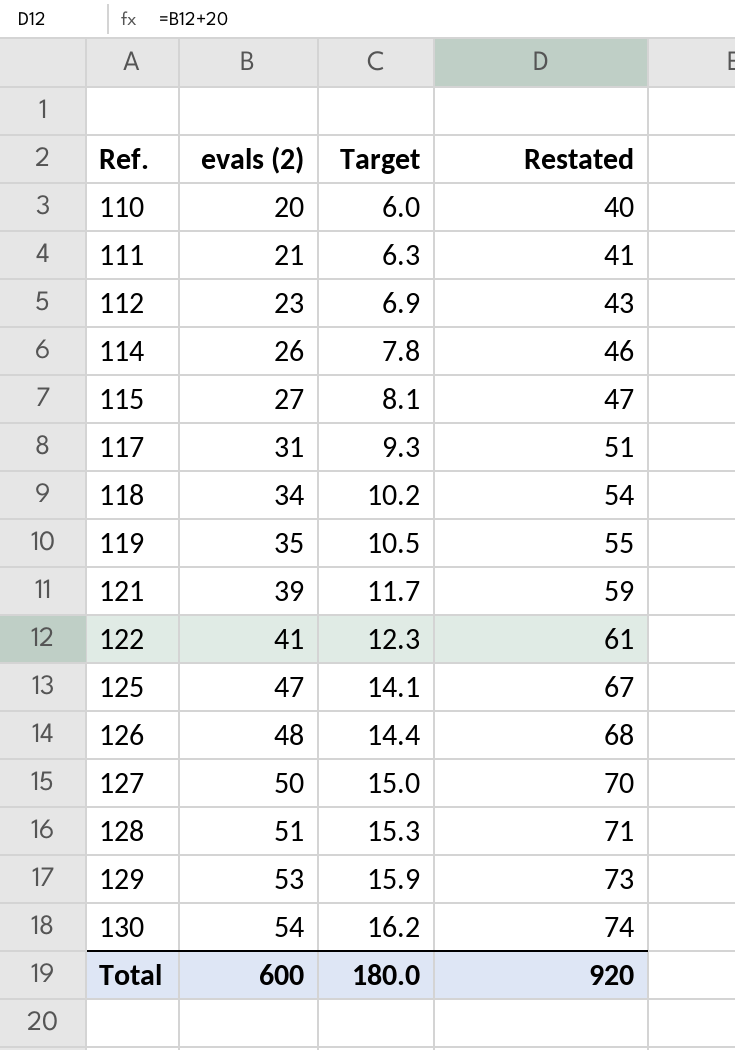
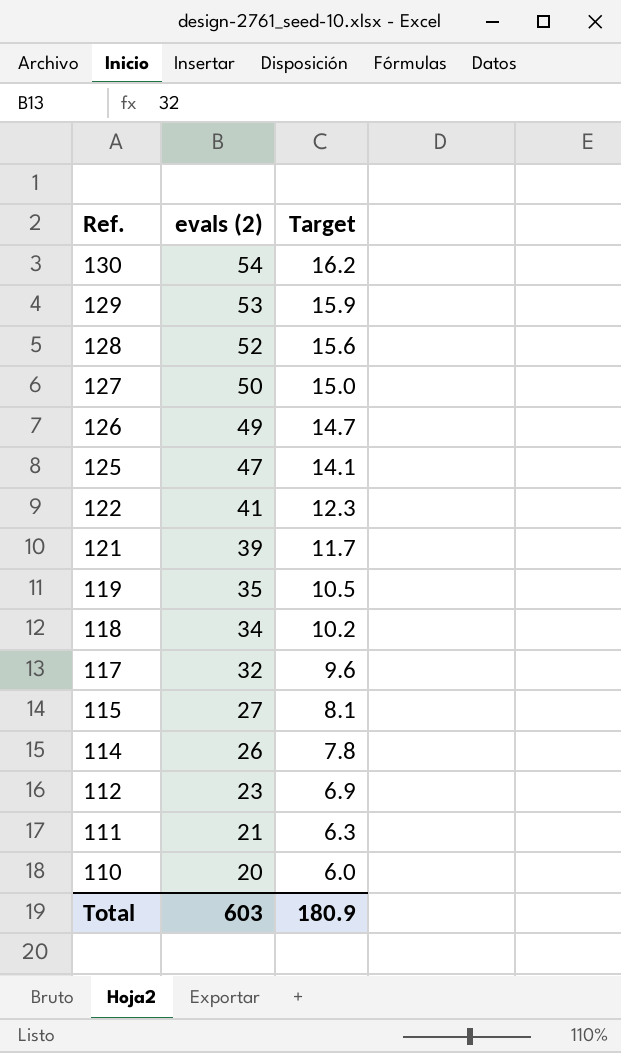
row order: Ref. ascending -> Ref. descending
column Restated | formula: [evals (2)] + 20 -> none
128 | evals (2): 51 -> 52
128 | Target: 15.3 -> 15.6
126 | evals (2): 48 -> 49
126 | Target: 14.4 -> 14.7
117 | evals (2): 31 -> 32
117 | Target: 9.3 -> 9.6
Total | evals (2): 600 -> 603
Total | Target: 180.0 -> 180.9

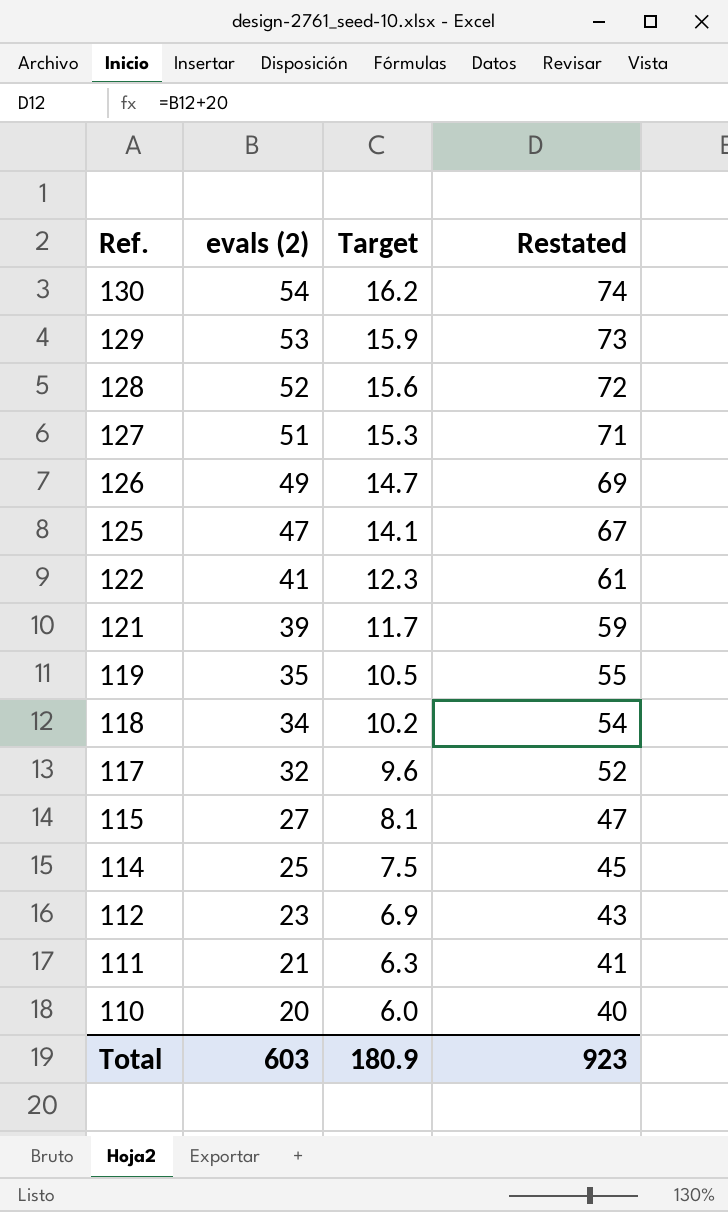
column Restated | formula: none -> [evals (2)] + 20
127 | evals (2): 50 -> 51
127 | Target: 15.0 -> 15.3
114 | evals (2): 26 -> 25
114 | Target: 7.8 -> 7.5

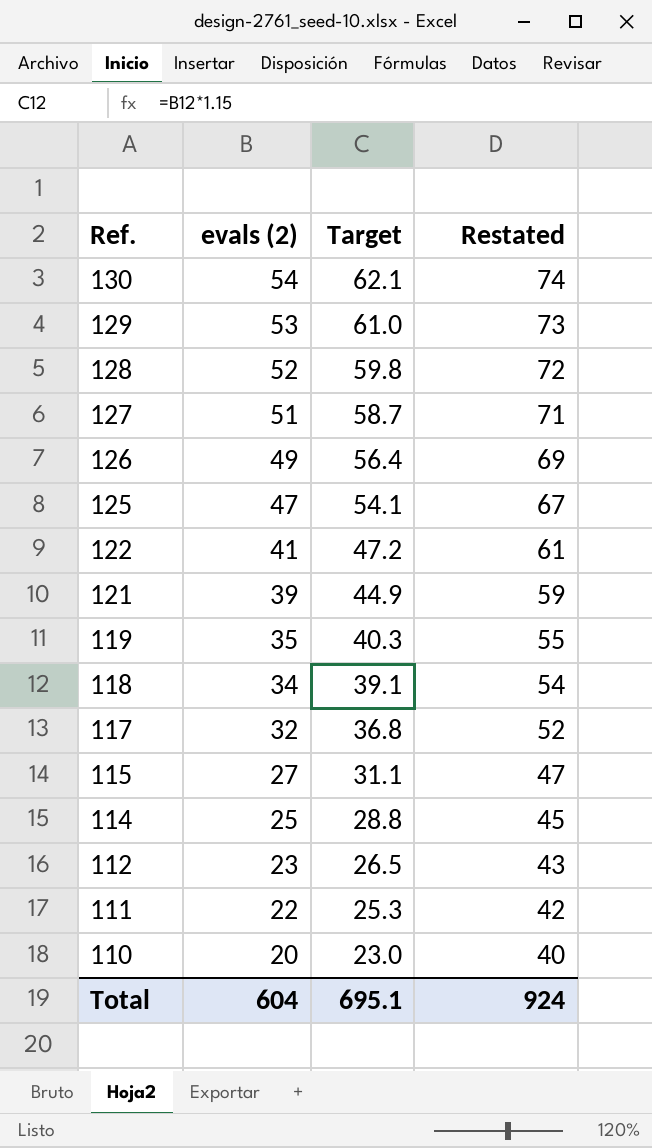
column Target | formula: [evals (2)] * 0.3 -> [evals (2)] * 1.15
111 | evals (2): 21 -> 22
111 | Restated: 41 -> 42
Total | evals (2): 603 -> 604
Total | Target: 180.9 -> 695.1
Total | Restated: 923 -> 924

